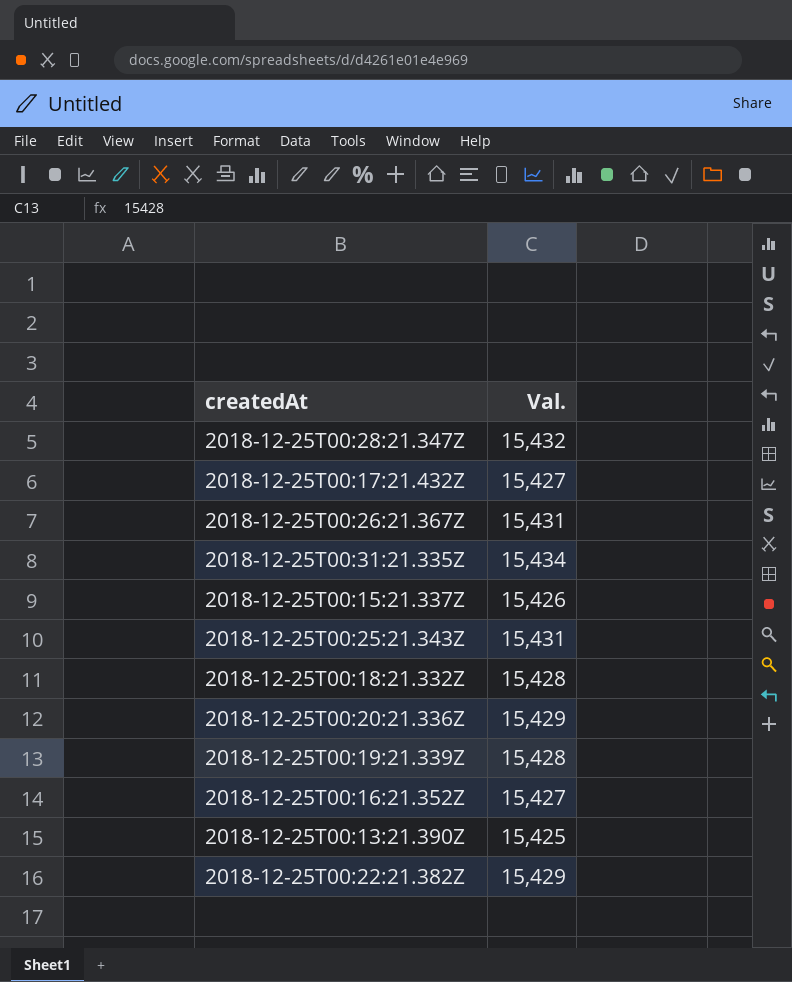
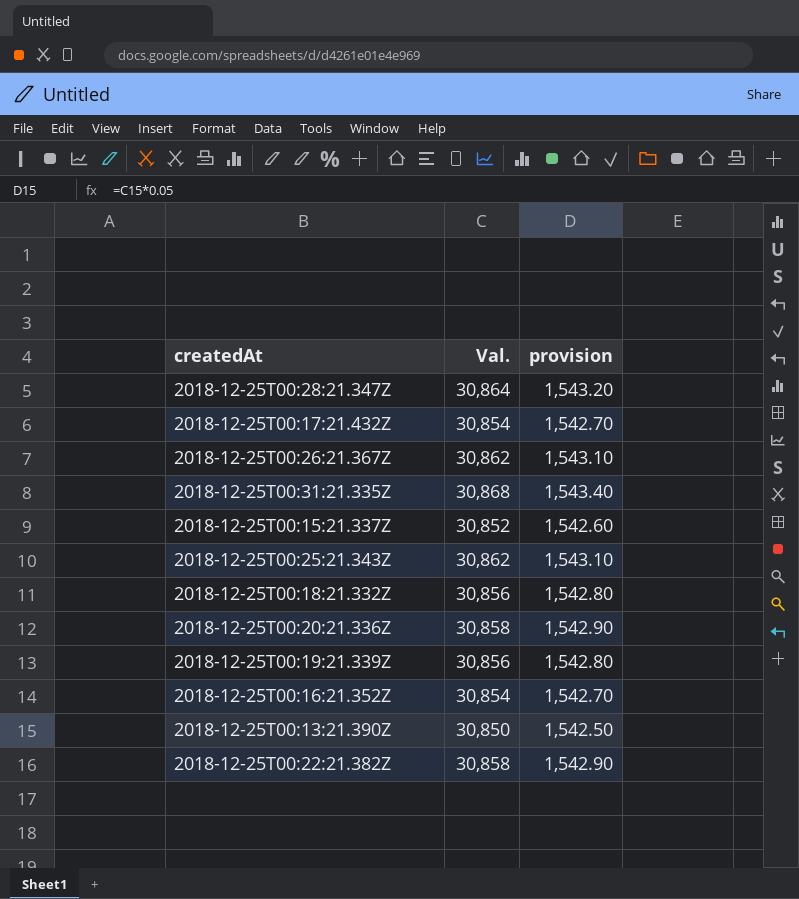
column provision | formula: none -> [Val.] * 0.05
2018-12-25T00:28:21.347Z | Val.: 15,432 -> 30,864
2018-12-25T00:17:21.432Z | Val.: 15,427 -> 30,854
2018-12-25T00:26:21.367Z | Val.: 15,431 -> 30,862
2018-12-25T00:31:21.335Z | Val.: 15,434 -> 30,868
2018-12-25T00:15:21.337Z | Val.: 15,426 -> 30,852
2018-12-25T00:25:21.343Z | Val.: 15,431 -> 30,862
2018-12-25T00:18:21.332Z | Val.: 15,428 -> 30,856
2018-12-25T00:20:21.336Z | Val.: 15,429 -> 30,858
2018-12-25T00:19:21.339Z | Val.: 15,428 -> 30,856
2018-12-25T00:16:21.352Z | Val.: 15,427 -> 30,854
2018-12-25T00:13:21.390Z | Val.: 15,425 -> 30,850
2018-12-25T00:22:21.382Z | Val.: 15,429 -> 30,858

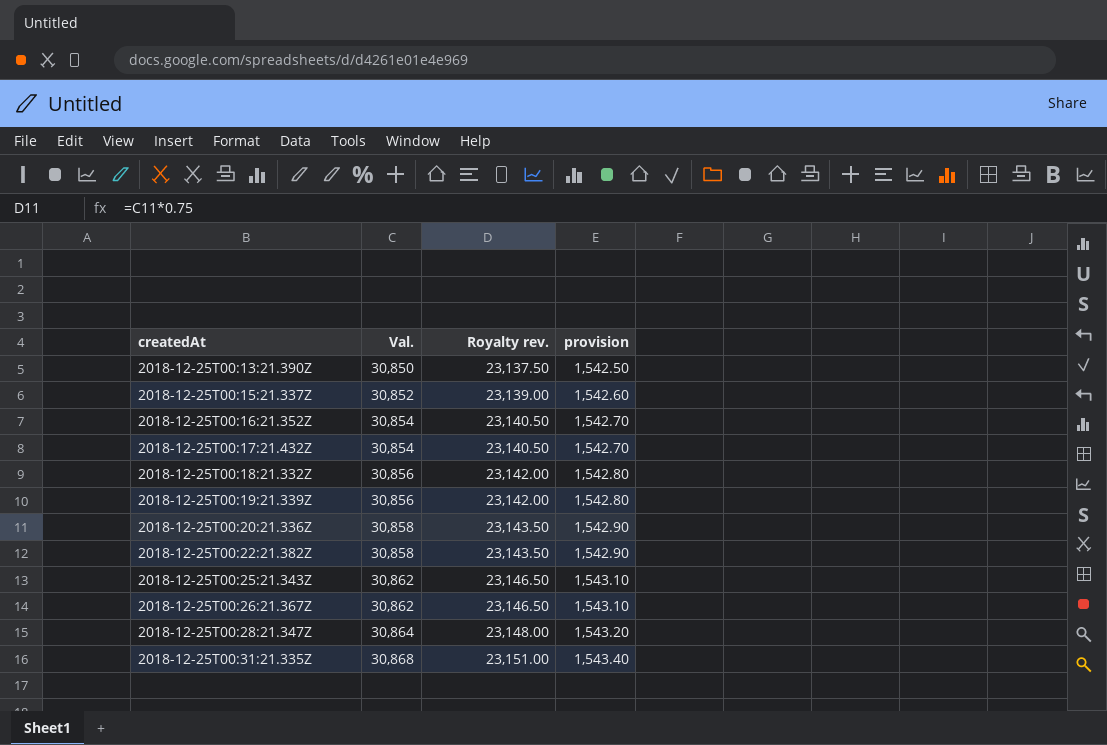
row order: none -> createdAt ascending
column Royalty rev. | formula: none -> [Val.] * 0.75

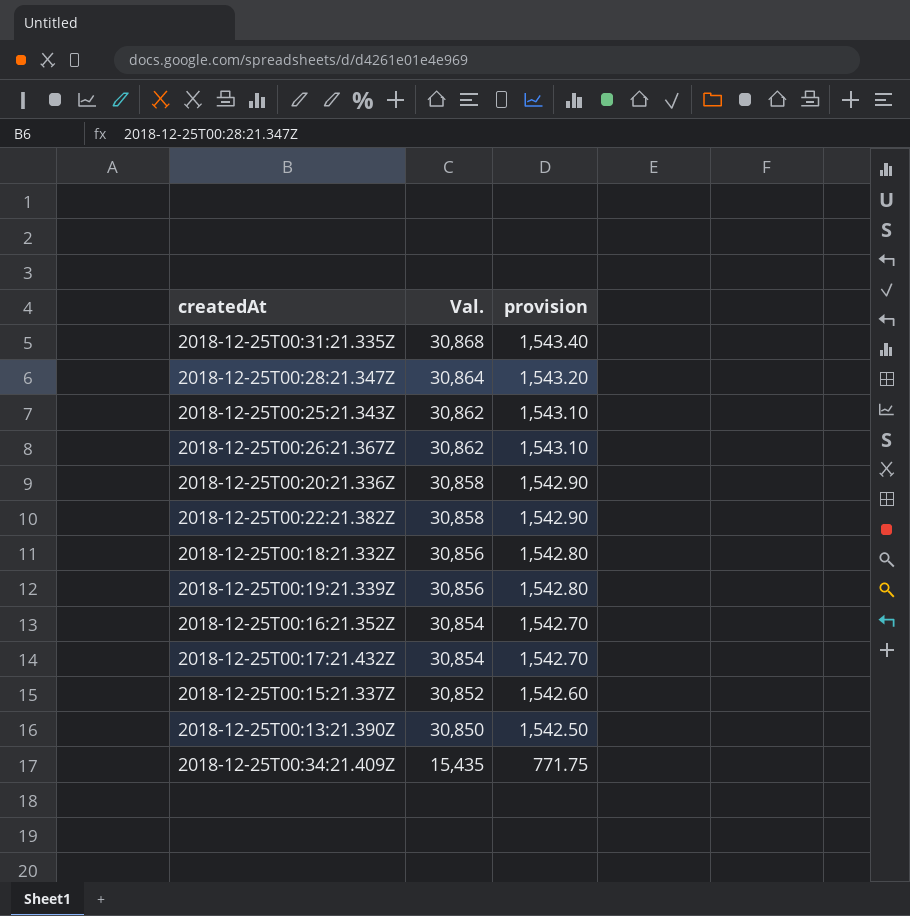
row order: createdAt ascending -> Val. descending
column Royalty rev. | formula: [Val.] * 0.75 -> none
row 2018-12-25T00:34:21.409Z: none -> 15,435 | 771.75

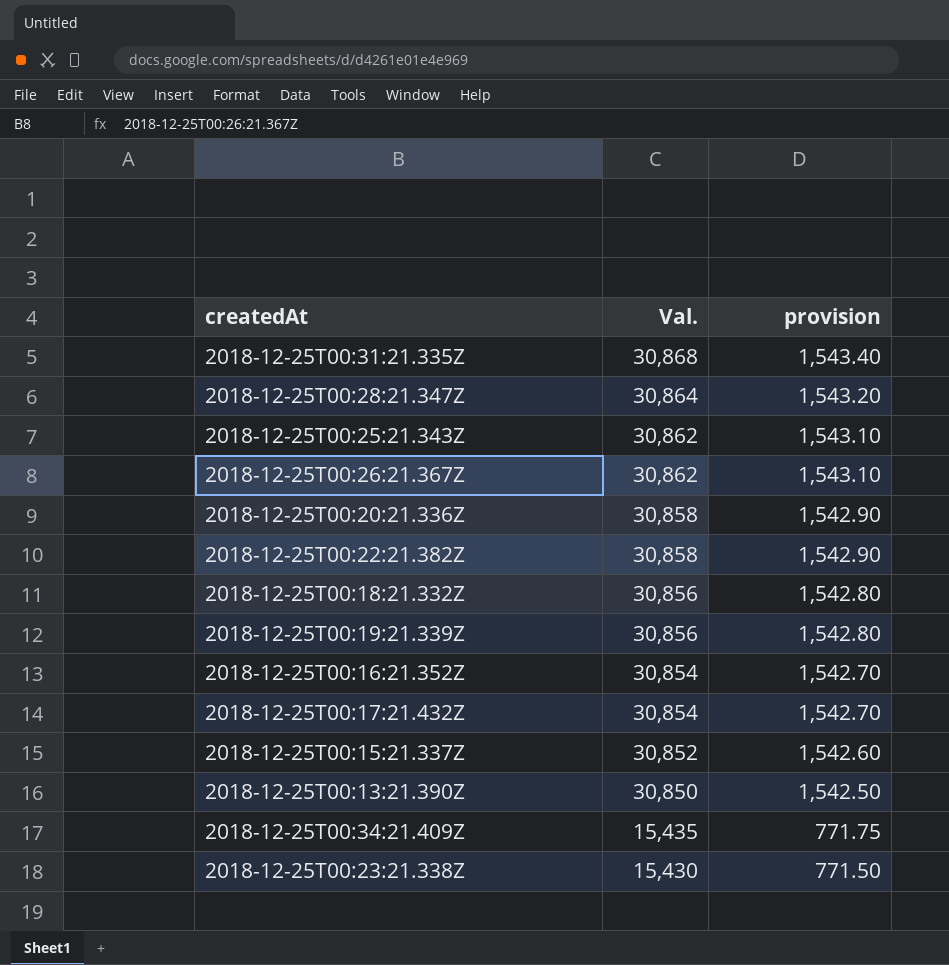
row 2018-12-25T00:23:21.338Z: none -> 15,430 | 771.50

